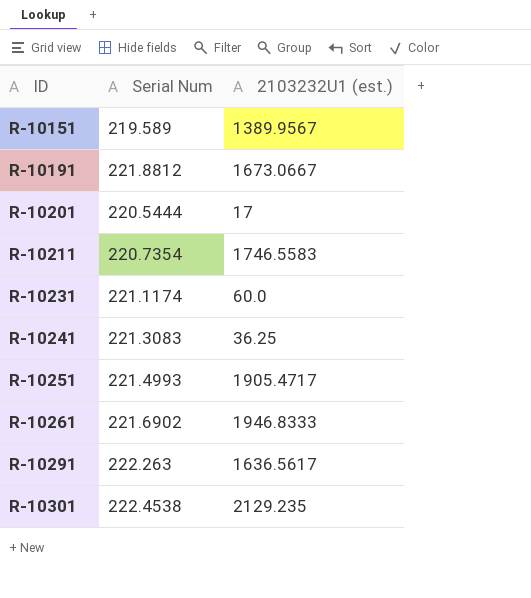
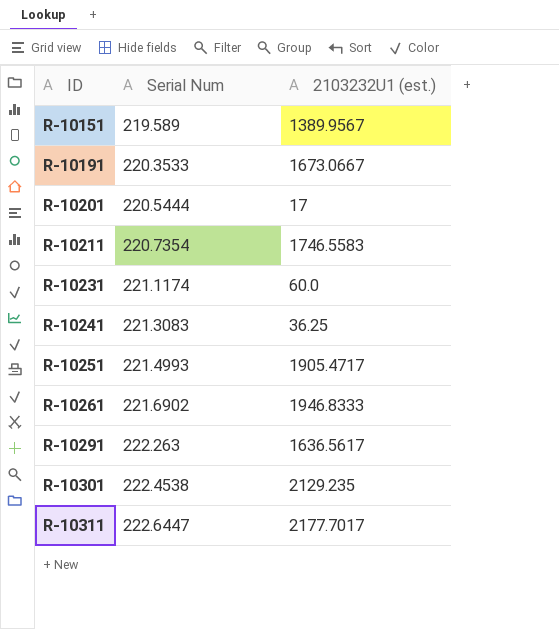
R-10191 | Serial Num: 221.8812 -> 220.3533
row R-10311: none -> 222.6447 | 2177.7017

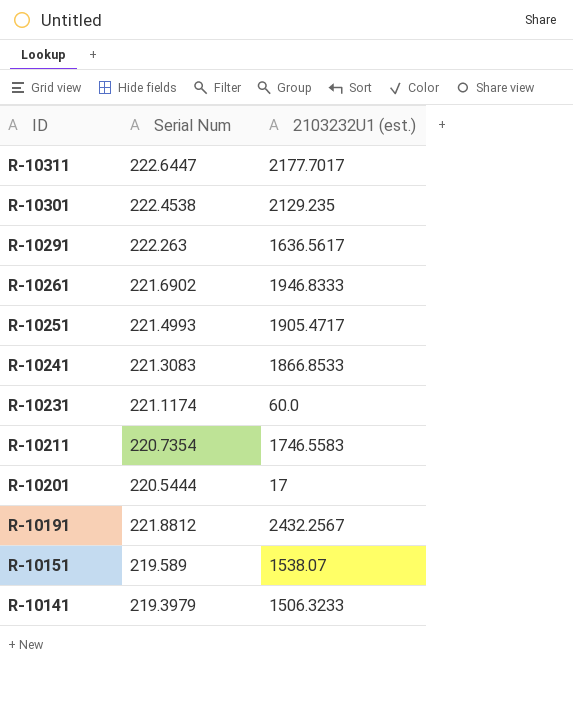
row order: ID ascending -> ID descending
R-10241 | 2103232U1 (est.): 36.25 -> 1866.8533
R-10191 | Serial Num: 220.3533 -> 221.8812
R-10191 | 2103232U1 (est.): 1673.0667 -> 2432.2567
R-10151 | 2103232U1 (est.): 1389.9567 -> 1538.07
row R-10141: none -> 219.3979 | 1506.3233

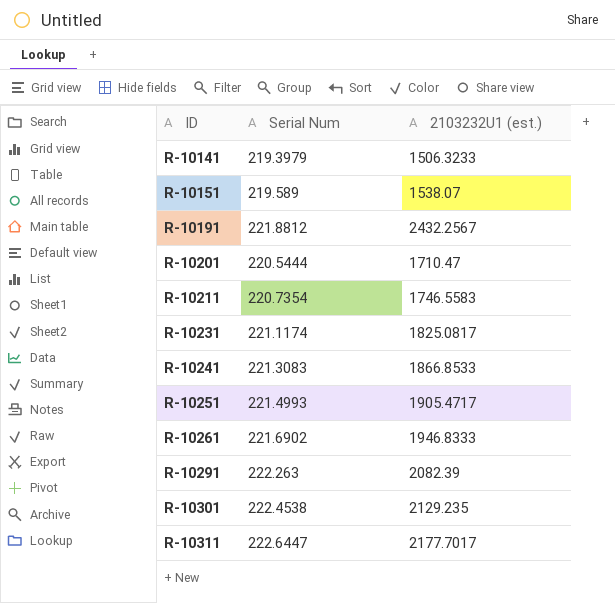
row order: ID descending -> ID ascending
R-10201 | 2103232U1 (est.): 17 -> 1710.47
R-10231 | 2103232U1 (est.): 60.0 -> 1825.0817
R-10291 | 2103232U1 (est.): 1636.5617 -> 2082.39

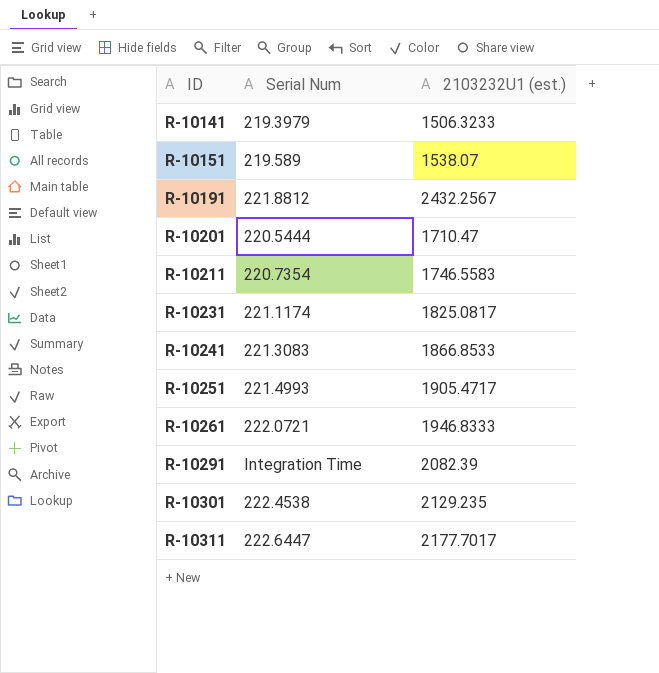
R-10261 | Serial Num: 221.6902 -> 222.0721
R-10291 | Serial Num: 222.263 -> Integration Time

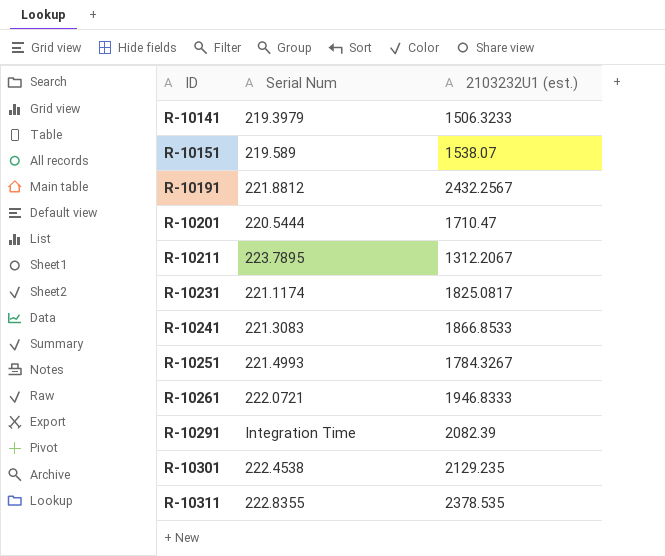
R-10211 | Serial Num: 220.7354 -> 223.7895
R-10211 | 2103232U1 (est.): 1746.5583 -> 1312.2067
R-10251 | 2103232U1 (est.): 1905.4717 -> 1784.3267
R-10311 | Serial Num: 222.6447 -> 222.8355
R-10311 | 2103232U1 (est.): 2177.7017 -> 2378.535

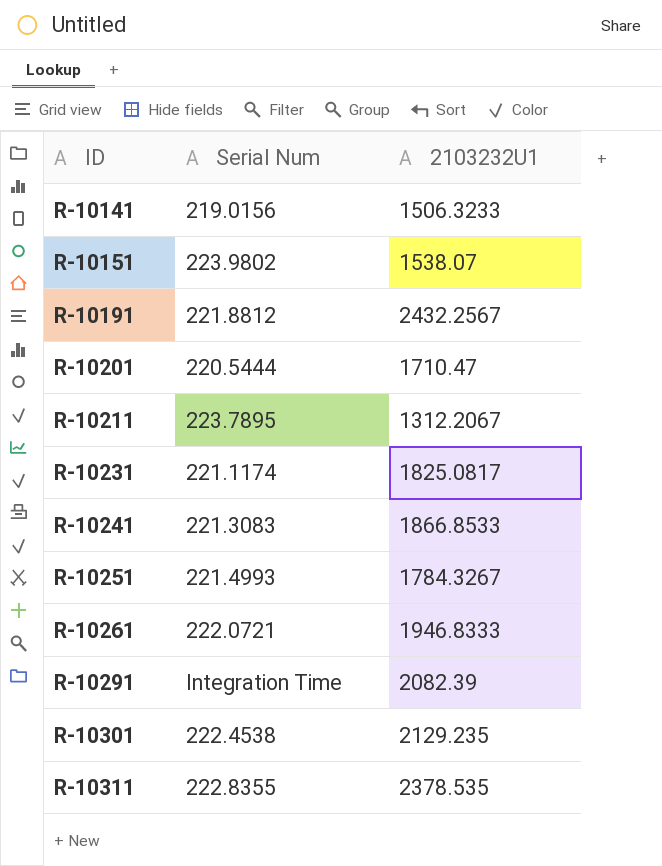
column name: 2103232U1 (est.) -> 2103232U1
R-10141 | Serial Num: 219.3979 -> 219.0156
R-10151 | Serial Num: 219.589 -> 223.9802

